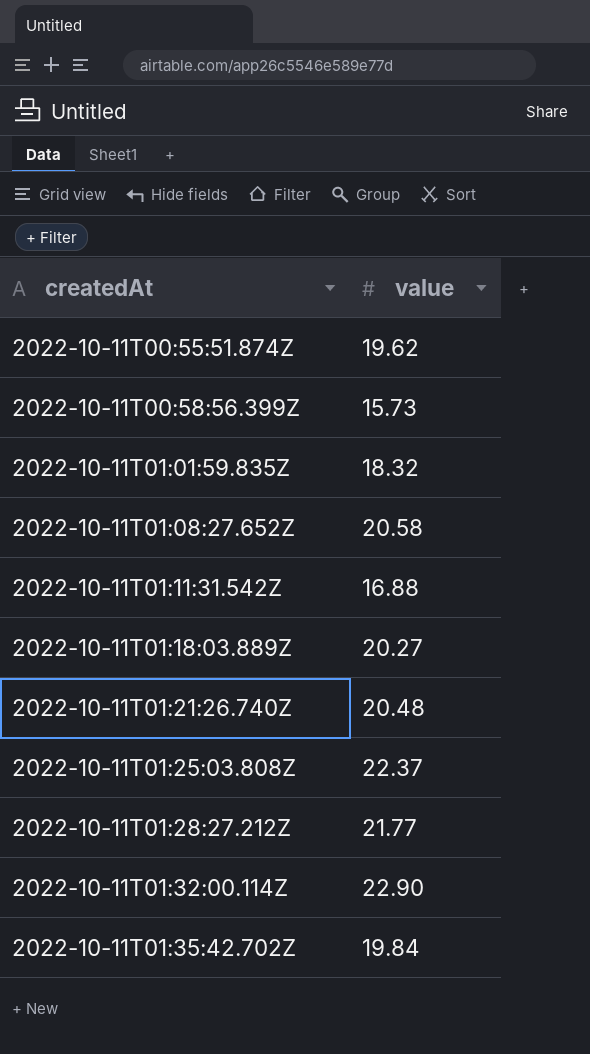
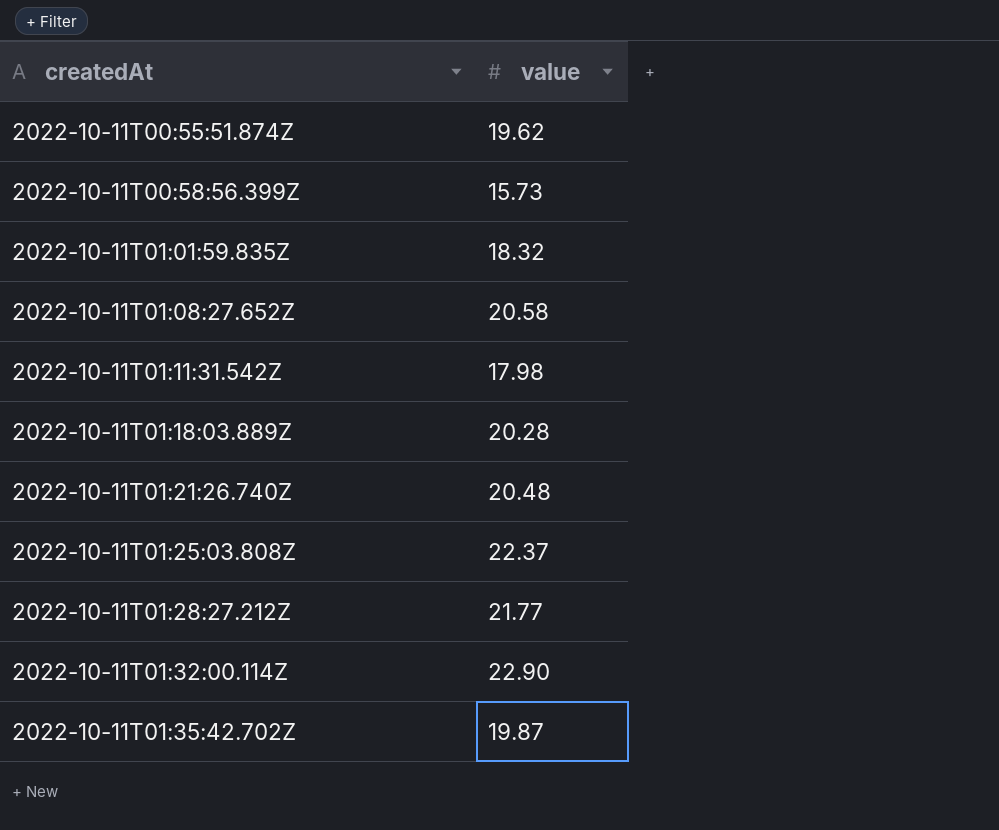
2022-10-11T01:11:31.542Z | value: 16.88 -> 17.98
2022-10-11T01:18:03.889Z | value: 20.27 -> 20.28
2022-10-11T01:35:42.702Z | value: 19.84 -> 19.87

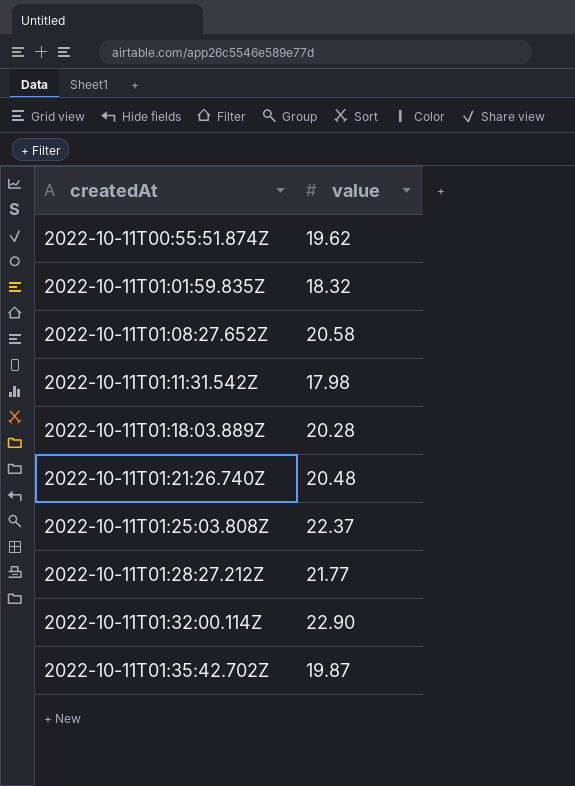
row 2022-10-11T00:58:56.399Z: 15.73 -> none

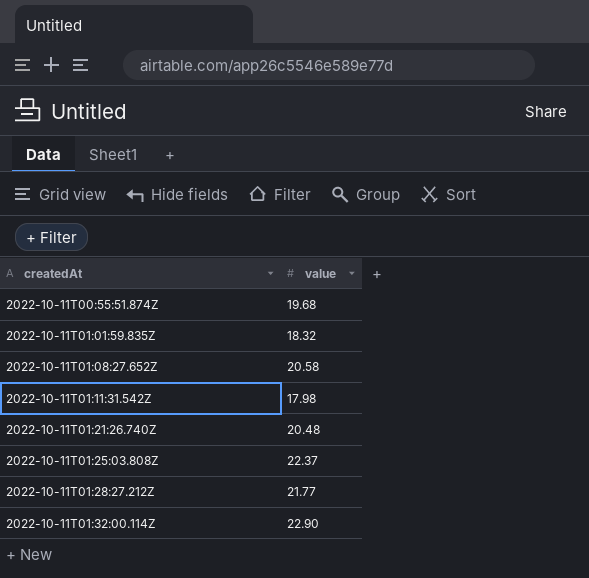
row 2022-10-11T01:18:03.889Z: 20.28 -> none
row 2022-10-11T01:35:42.702Z: 19.87 -> none
2022-10-11T00:55:51.874Z | value: 19.62 -> 19.68

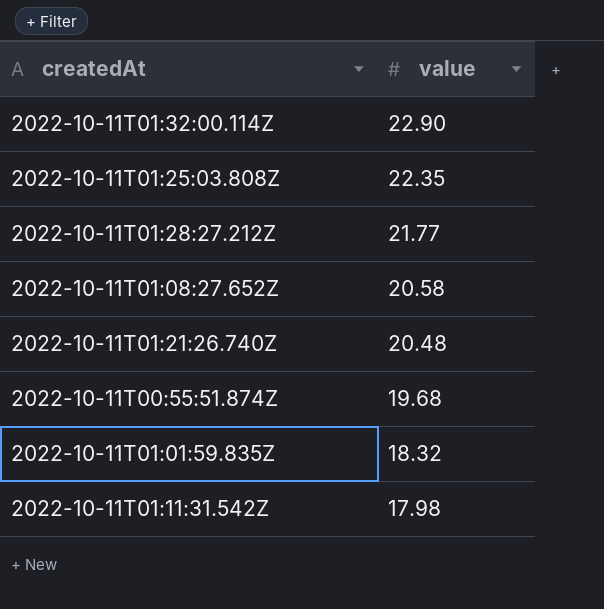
row order: createdAt ascending -> value descending
2022-10-11T01:25:03.808Z | value: 22.37 -> 22.35

